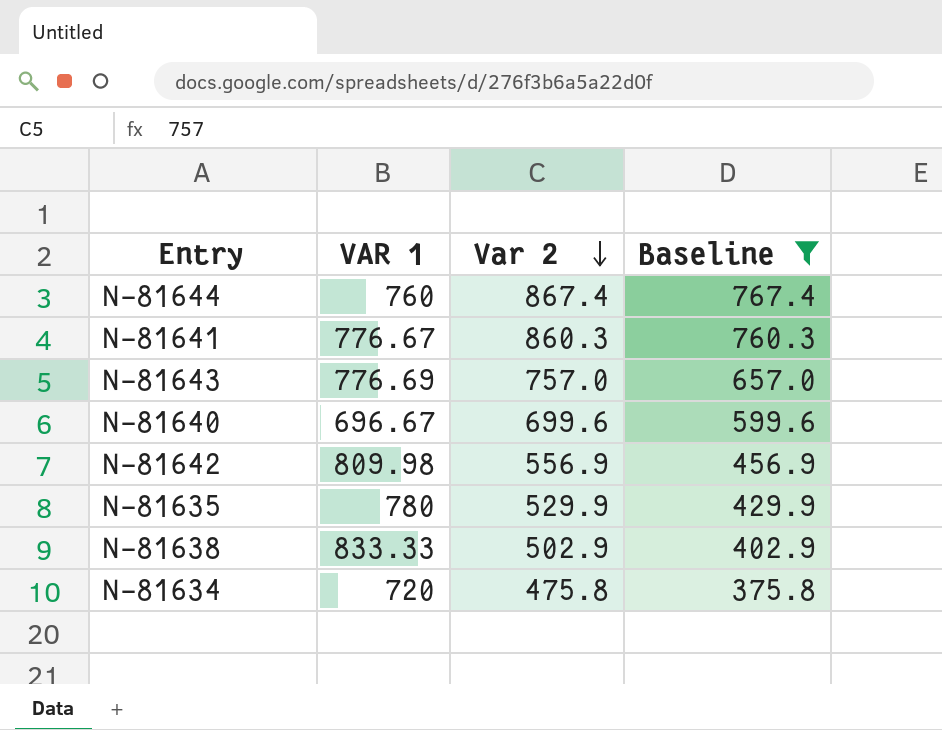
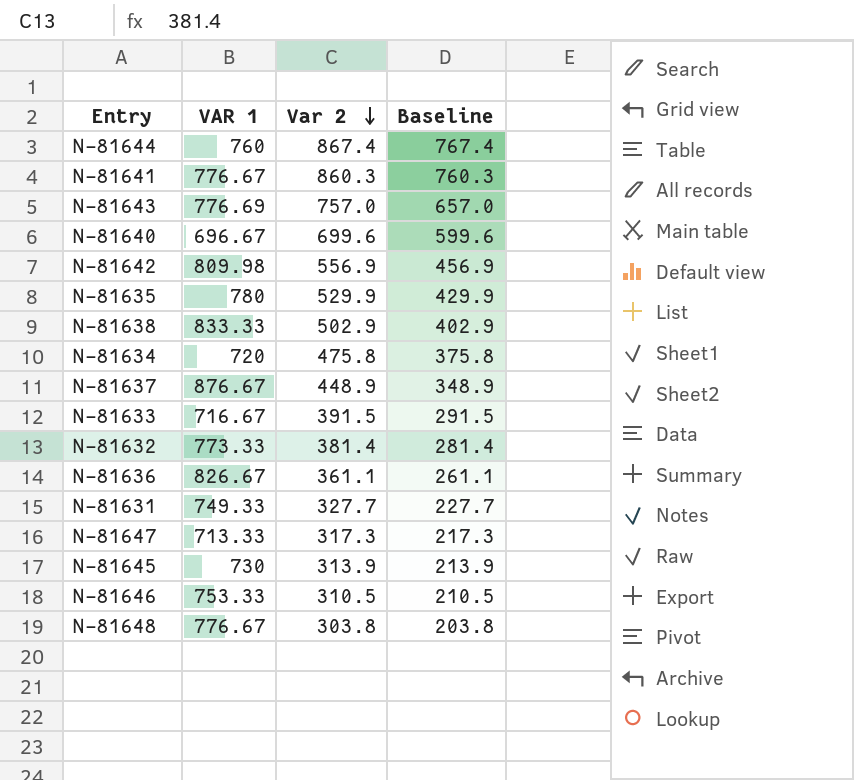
filter: Baseline >= 375.8 -> none

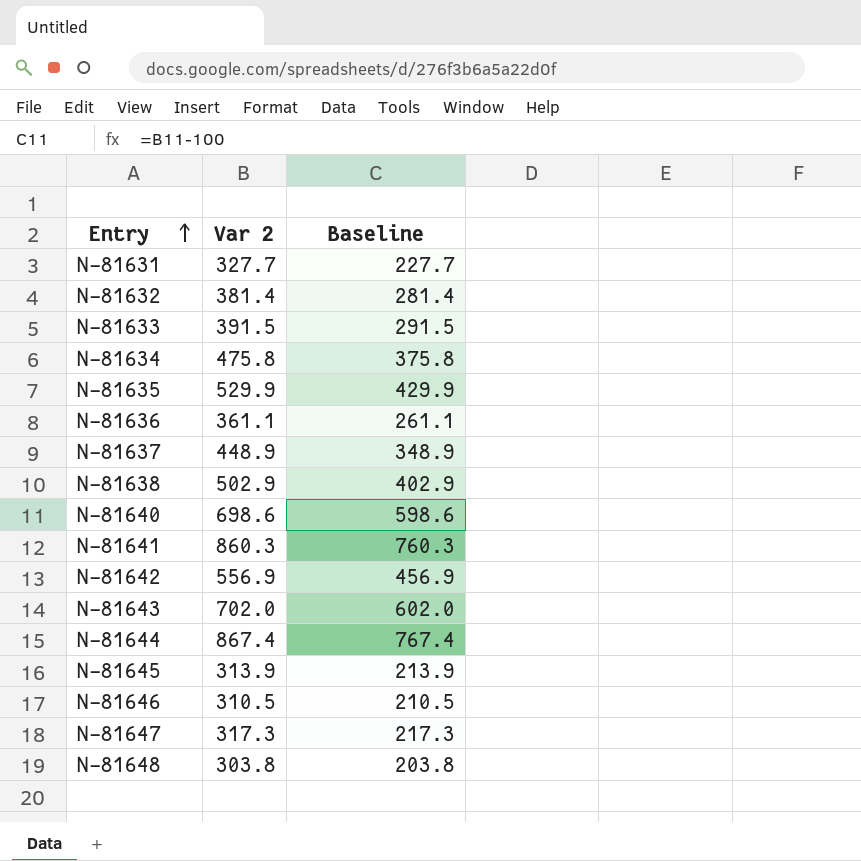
row order: Var 2 descending -> Entry ascending
column VAR 1 | position: 2 -> none
N-81640 | Var 2: 699.6 -> 698.6
N-81640 | Baseline: 599.6 -> 598.6
N-81643 | Var 2: 757.0 -> 702.0
N-81643 | Baseline: 657.0 -> 602.0

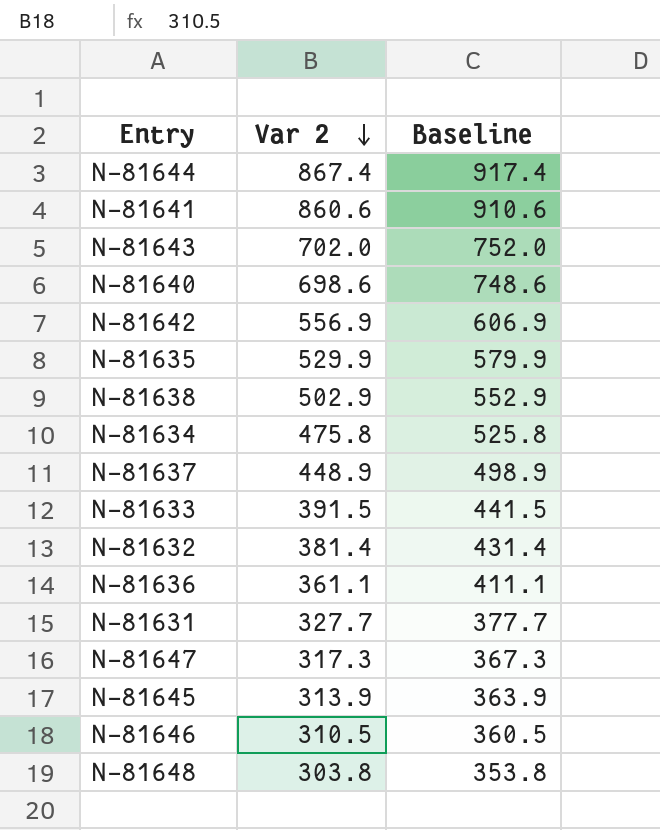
row order: Entry ascending -> Var 2 descending
column Baseline | formula: [Var 2] - 100 -> [Var 2] + 50
N-81641 | Var 2: 860.3 -> 860.6

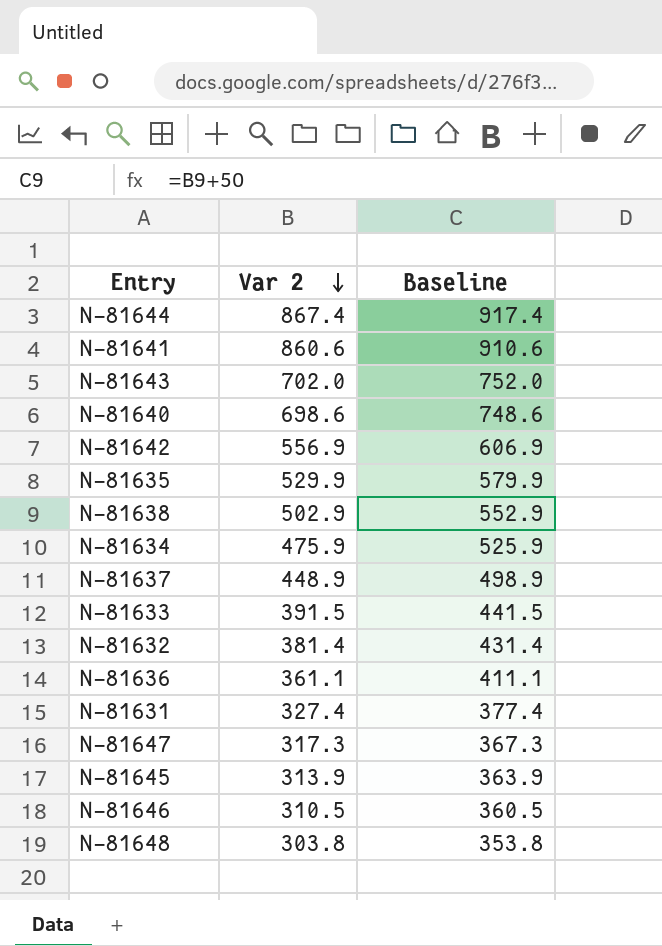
N-81634 | Var 2: 475.8 -> 475.9
N-81634 | Baseline: 525.8 -> 525.9
N-81631 | Var 2: 327.7 -> 327.4
N-81631 | Baseline: 377.7 -> 377.4

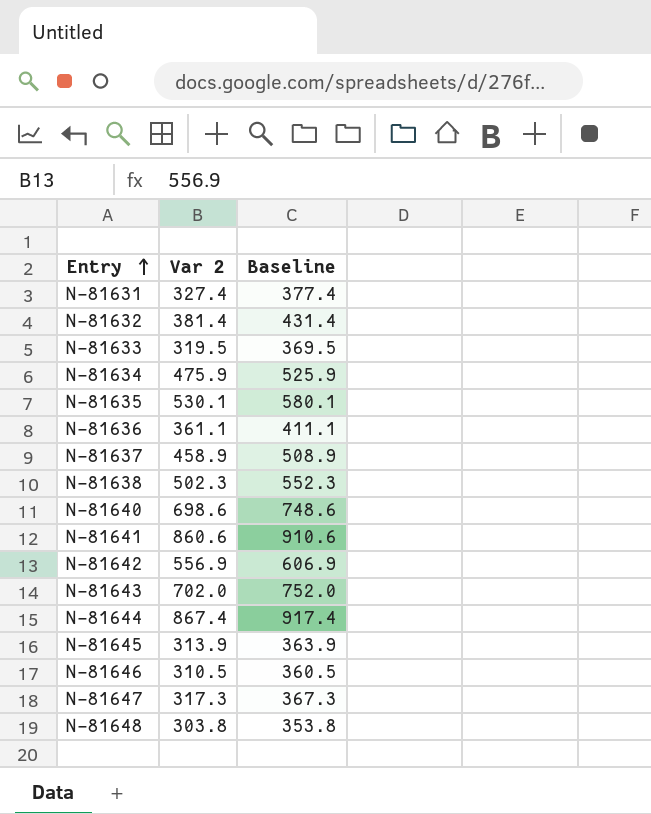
row order: Var 2 descending -> Entry ascending
N-81633 | Var 2: 391.5 -> 319.5
N-81633 | Baseline: 441.5 -> 369.5
N-81635 | Var 2: 529.9 -> 530.1
N-81635 | Baseline: 579.9 -> 580.1
N-81637 | Var 2: 448.9 -> 458.9
N-81637 | Baseline: 498.9 -> 508.9
N-81638 | Var 2: 502.9 -> 502.3
N-81638 | Baseline: 552.9 -> 552.3

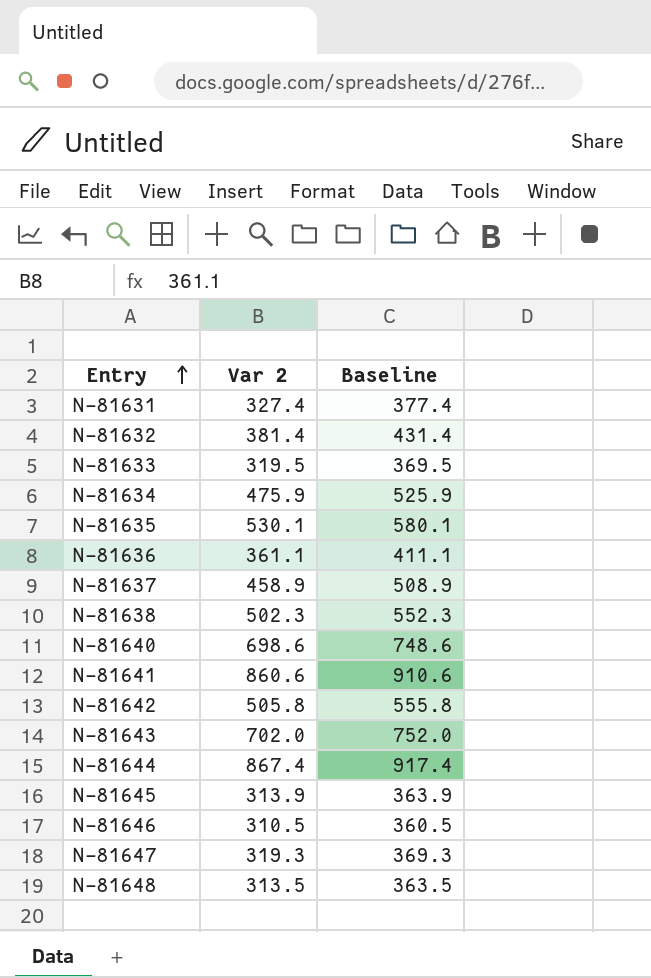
N-81642 | Var 2: 556.9 -> 505.8
N-81642 | Baseline: 606.9 -> 555.8
N-81647 | Var 2: 317.3 -> 319.3
N-81647 | Baseline: 367.3 -> 369.3
N-81648 | Var 2: 303.8 -> 313.5
N-81648 | Baseline: 353.8 -> 363.5

